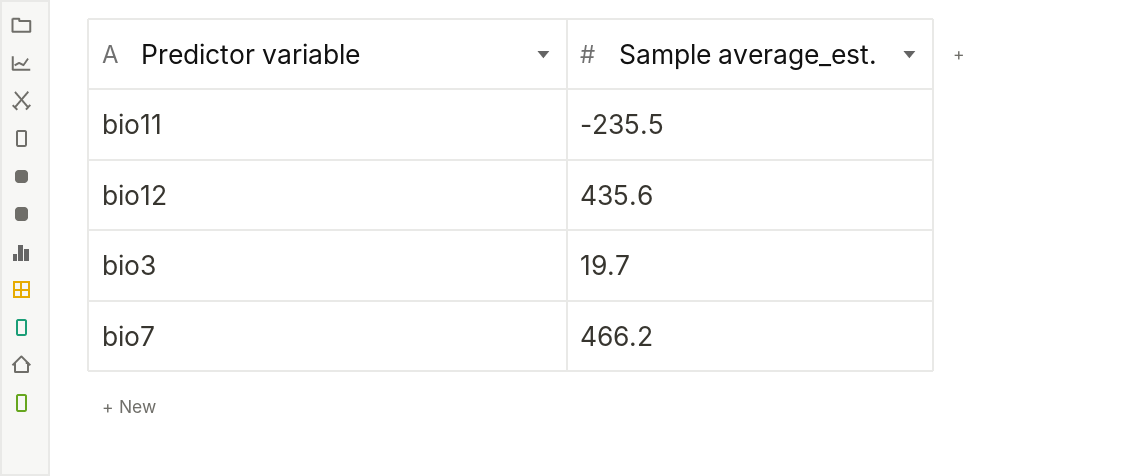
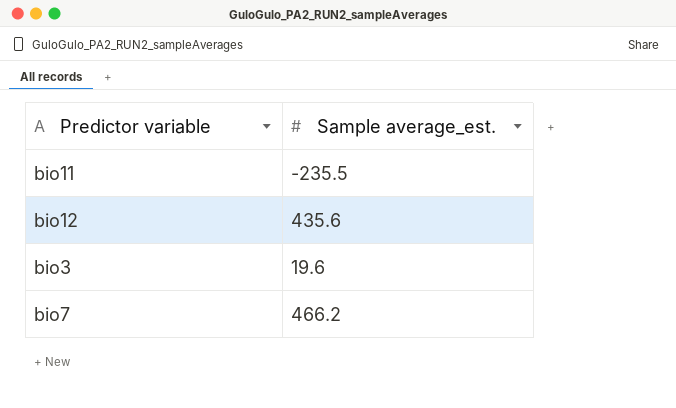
bio3 | Sample average_est.: 19.7 -> 19.6

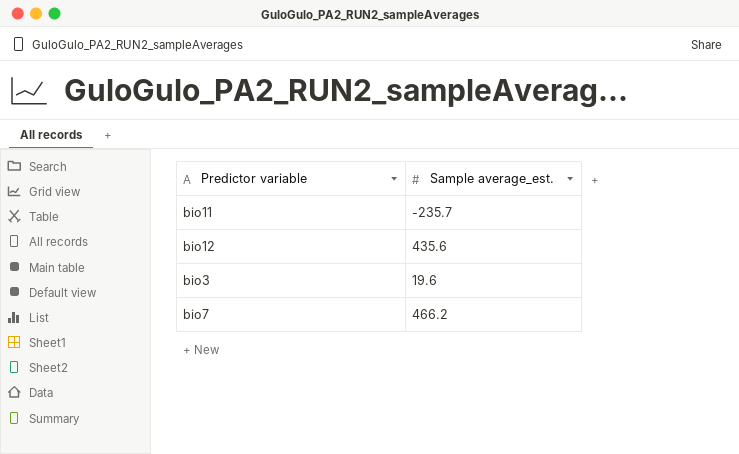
bio11 | Sample average_est.: -235.5 -> -235.7

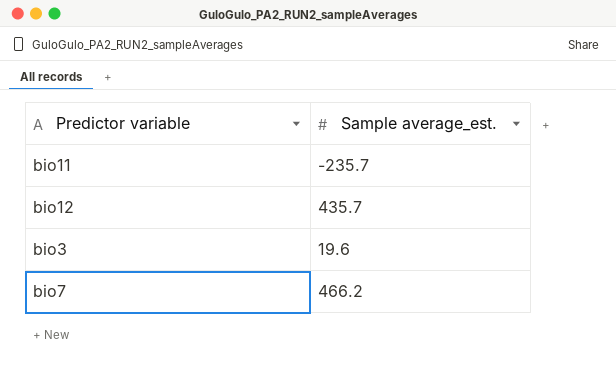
bio12 | Sample average_est.: 435.6 -> 435.7

